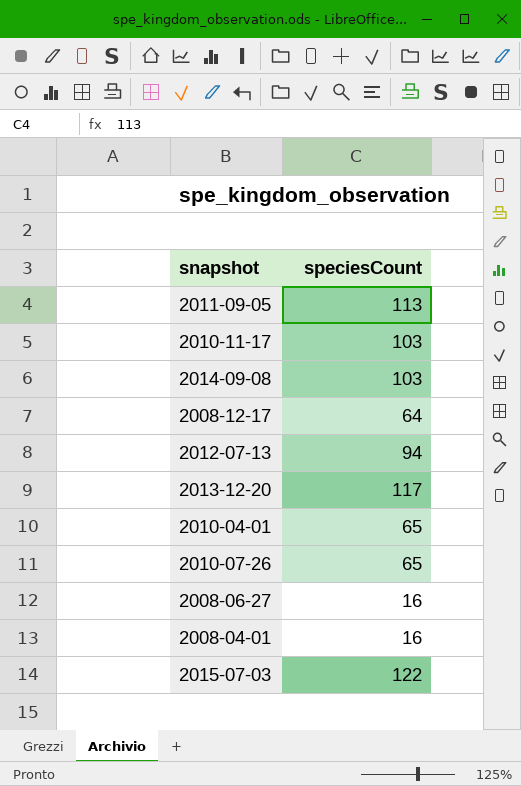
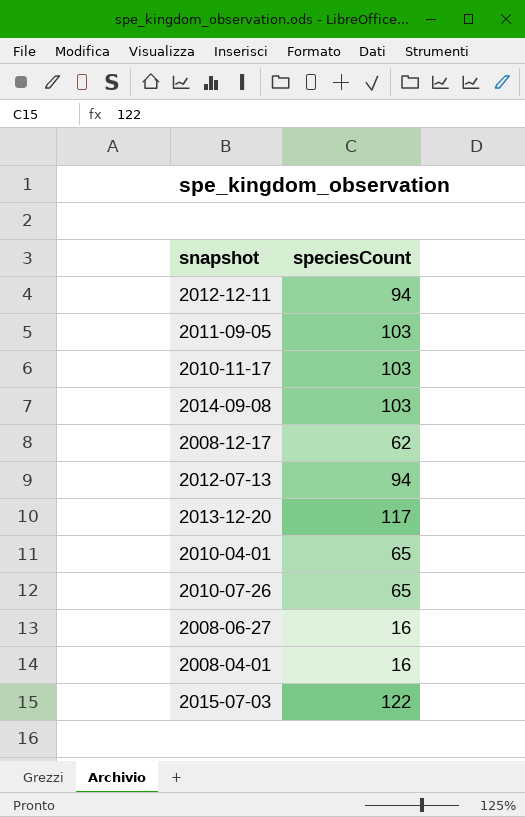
row 2012-12-11: none -> 94
2011-09-05 | speciesCount: 113 -> 103
2008-12-17 | speciesCount: 64 -> 62

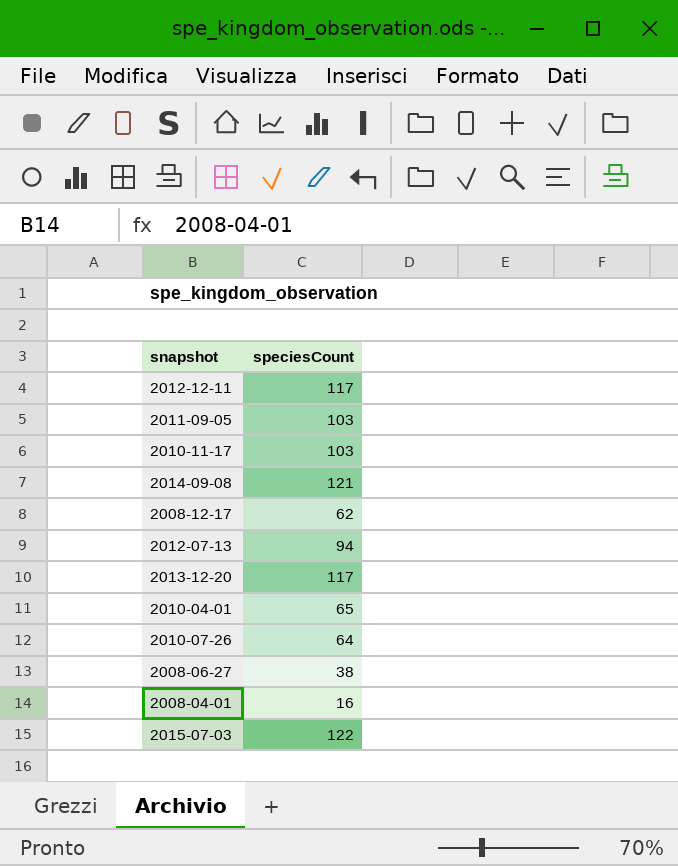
2012-12-11 | speciesCount: 94 -> 117
2014-09-08 | speciesCount: 103 -> 121
2010-07-26 | speciesCount: 65 -> 64
2008-06-27 | speciesCount: 16 -> 38

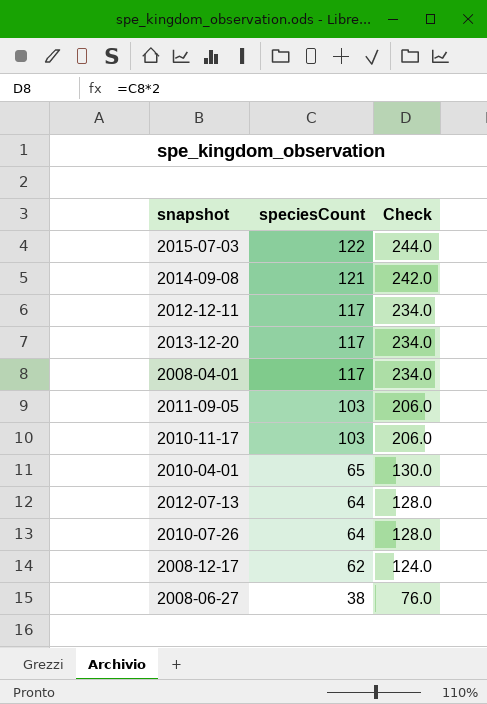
row order: none -> speciesCount descending
column Check | formula: none -> [speciesCount] * 2
2008-04-01 | speciesCount: 16 -> 117
2012-07-13 | speciesCount: 94 -> 64

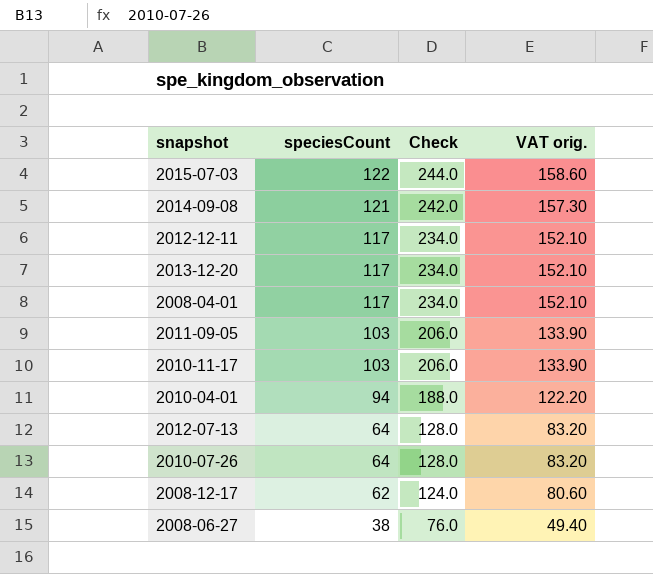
column VAT orig. | formula: none -> [speciesCount] * 1.3
2010-04-01 | speciesCount: 65 -> 94
2010-04-01 | Check: 130.0 -> 188.0

